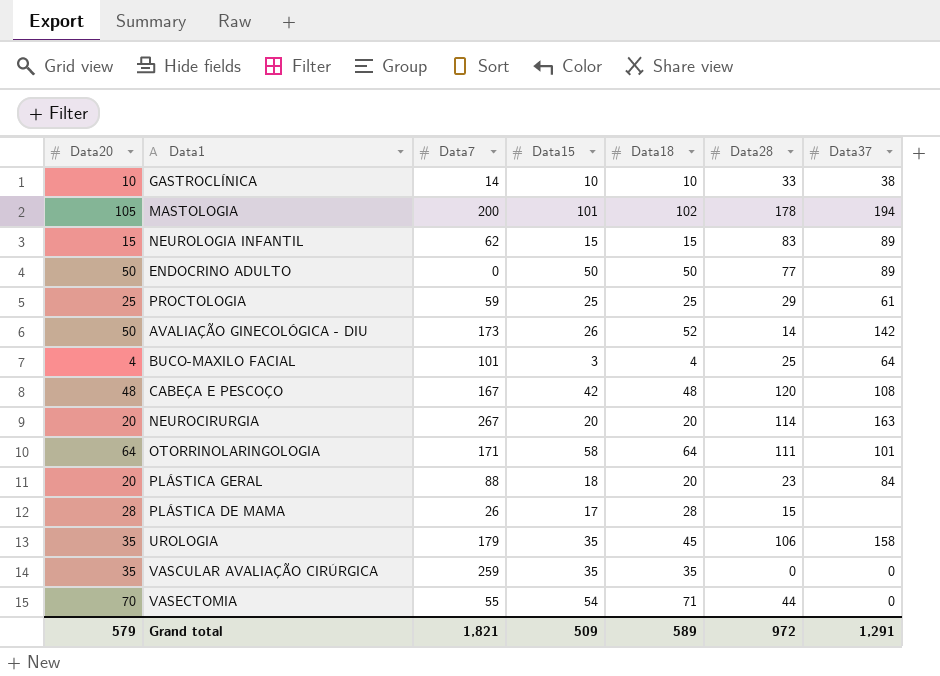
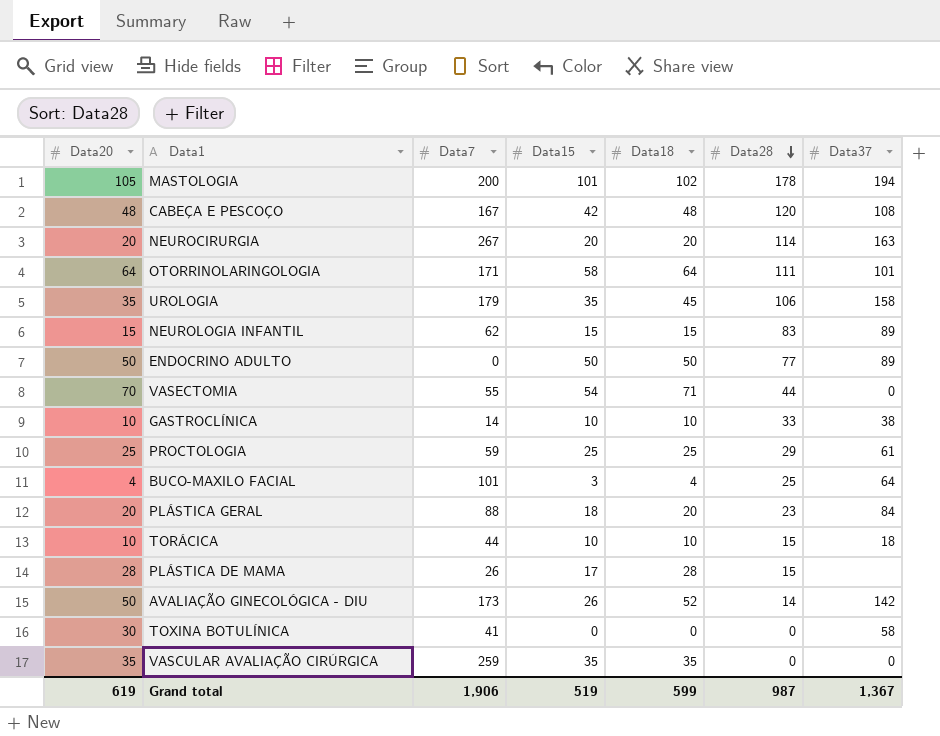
row order: none -> Data28 descending
row TORÁCICA: none -> 10 | 44 | 10 | 10 | 15 | 18
row TOXINA BOTULÍNICA: none -> 30 | 41 | 0 | 0 | 0 | 58
Grand total | Data20: 579 -> 619
Grand total | Data7: 1,821 -> 1,906
Grand total | Data15: 509 -> 519
Grand total | Data18: 589 -> 599
Grand total | Data28: 972 -> 987
Grand total | Data37: 1,291 -> 1,367

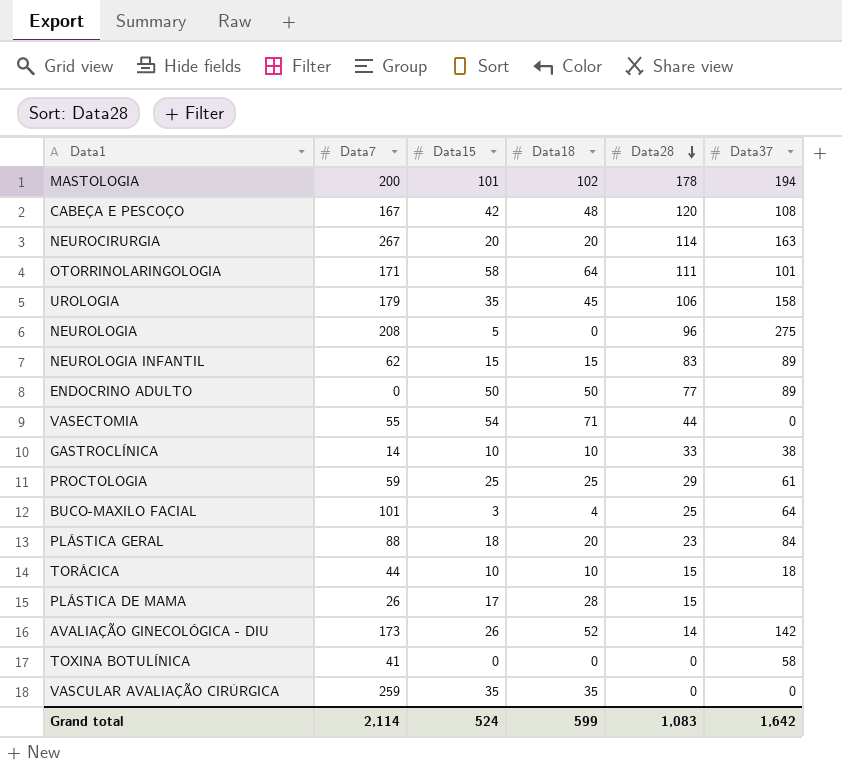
column Data20 | position: 1 -> none
row NEUROLOGIA: none -> 208 | 5 | 0 | 96 | 275
Grand total | Data7: 1,906 -> 2,114
Grand total | Data15: 519 -> 524
Grand total | Data28: 987 -> 1,083
Grand total | Data37: 1,367 -> 1,642

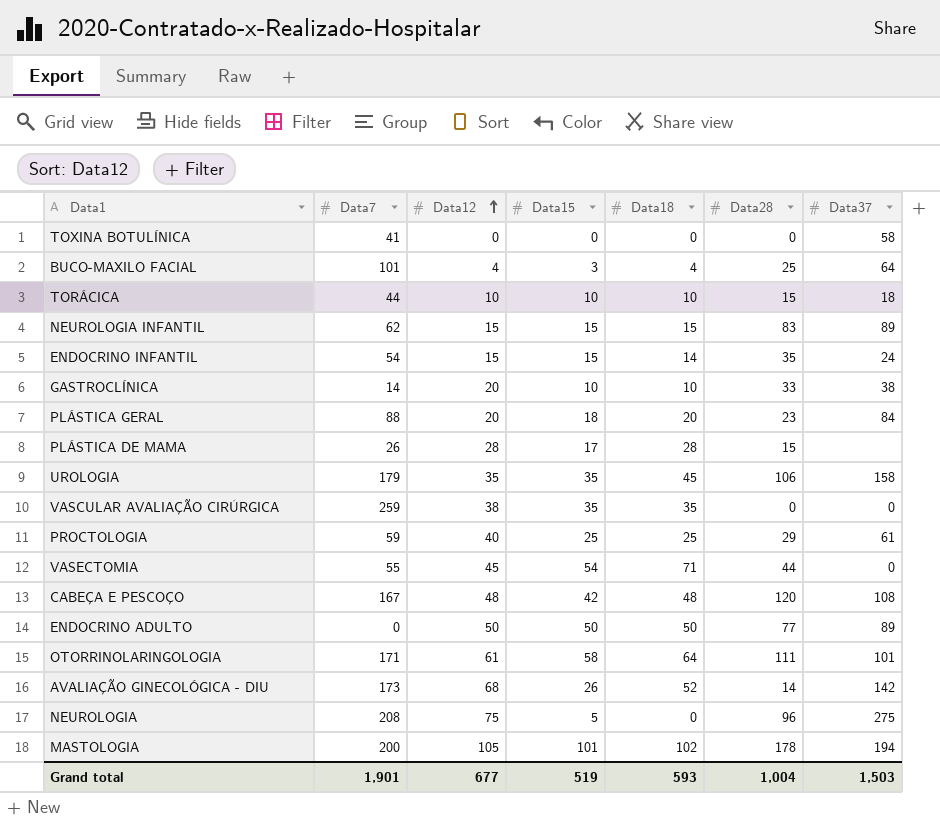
row order: Data28 descending -> Data12 ascending
column Data12 | position: none -> 3
row NEUROCIRURGIA: 267 | 20 | 20 | 114 | 163 -> none
row ENDOCRINO INFANTIL: none -> 54 | 15 | 15 | 14 | 35 | 24
Grand total | Data7: 2,114 -> 1,901
Grand total | Data15: 524 -> 519
Grand total | Data18: 599 -> 593
Grand total | Data28: 1,083 -> 1,004
Grand total | Data37: 1,642 -> 1,503

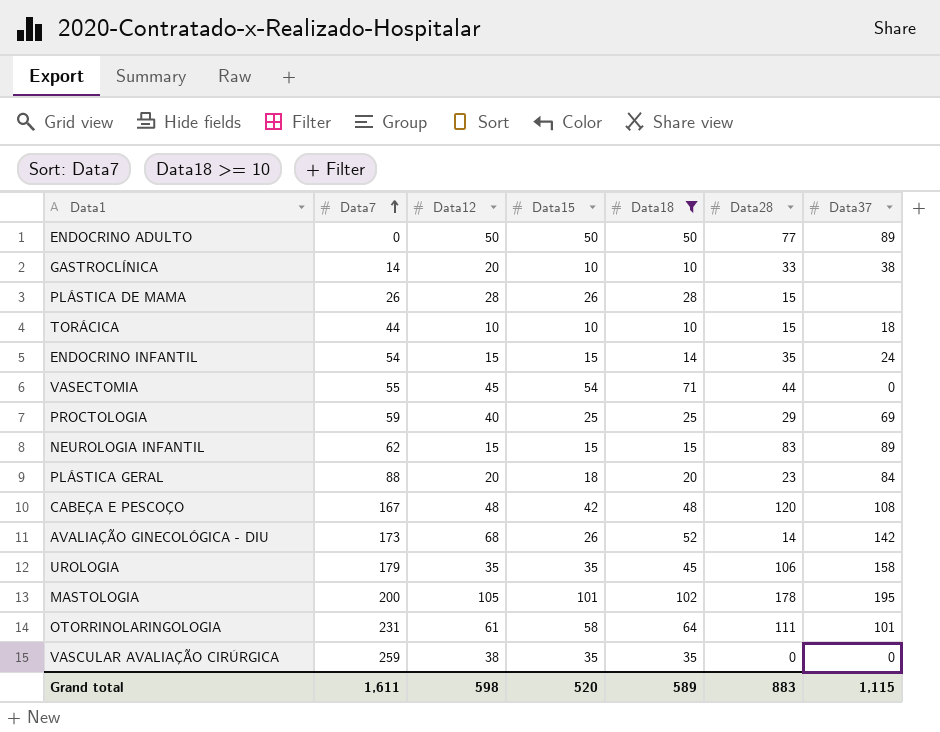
filter: none -> Data18 >= 10
row order: Data12 ascending -> Data7 ascending
PLÁSTICA DE MAMA | Data15: 17 -> 26
PROCTOLOGIA | Data37: 61 -> 69
MASTOLOGIA | Data37: 194 -> 195
OTORRINOLARINGOLOGIA | Data7: 171 -> 231
Grand total | Data7: 1,901 -> 1,611
Grand total | Data12: 677 -> 598
Grand total | Data15: 519 -> 520
Grand total | Data18: 593 -> 589
Grand total | Data28: 1,004 -> 883
Grand total | Data37: 1,503 -> 1,115

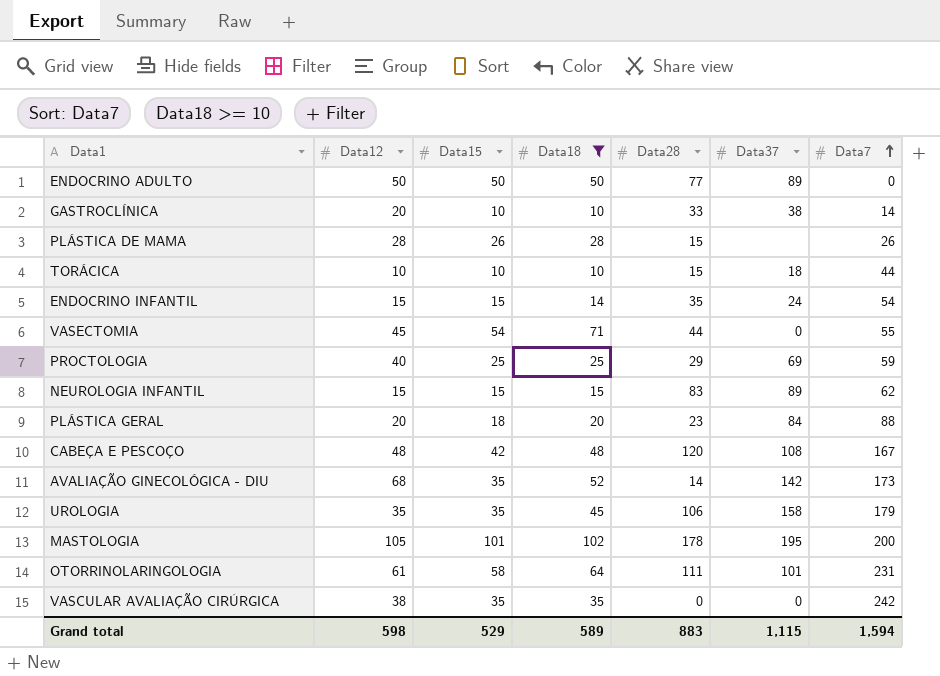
column Data7 | position: 2 -> 7
AVALIAÇÃO GINECOLÓGICA - DIU | Data15: 26 -> 35
VASCULAR AVALIAÇÃO CIRÚRGICA | Data7: 259 -> 242
Grand total | Data15: 520 -> 529
Grand total | Data7: 1,611 -> 1,594

